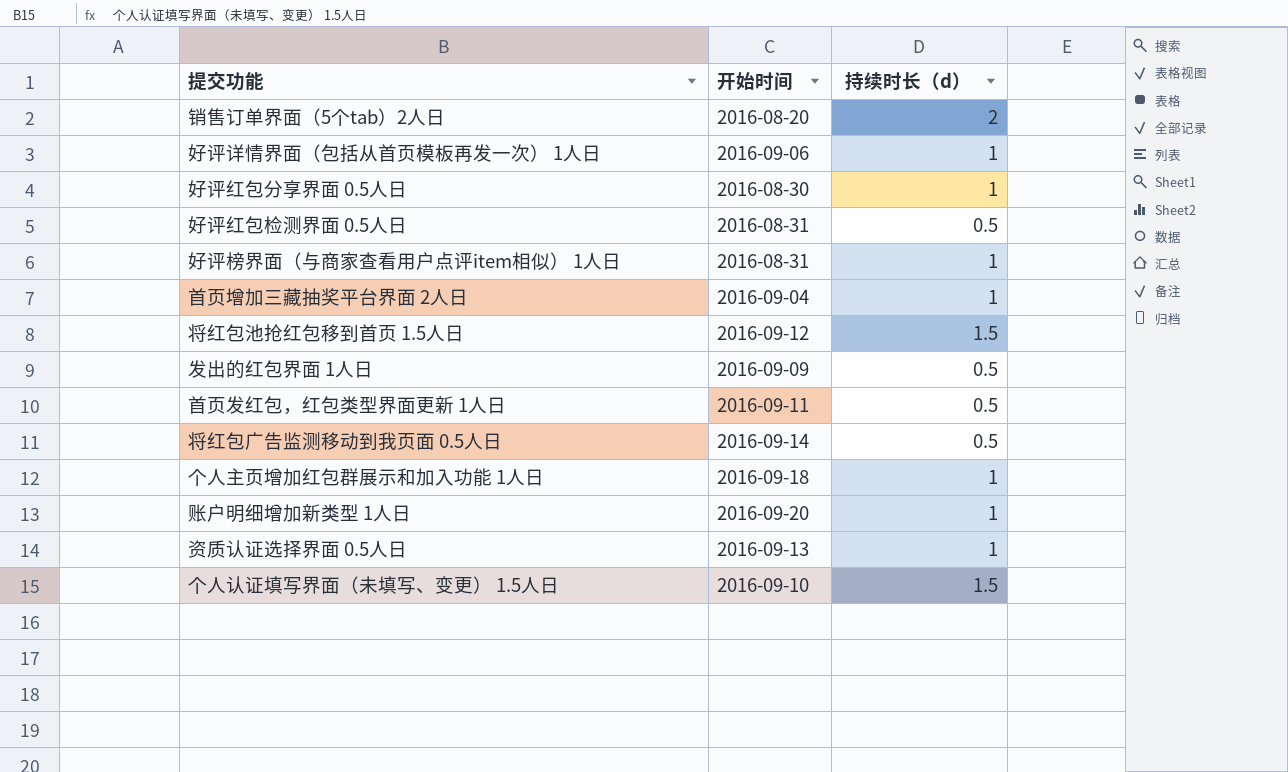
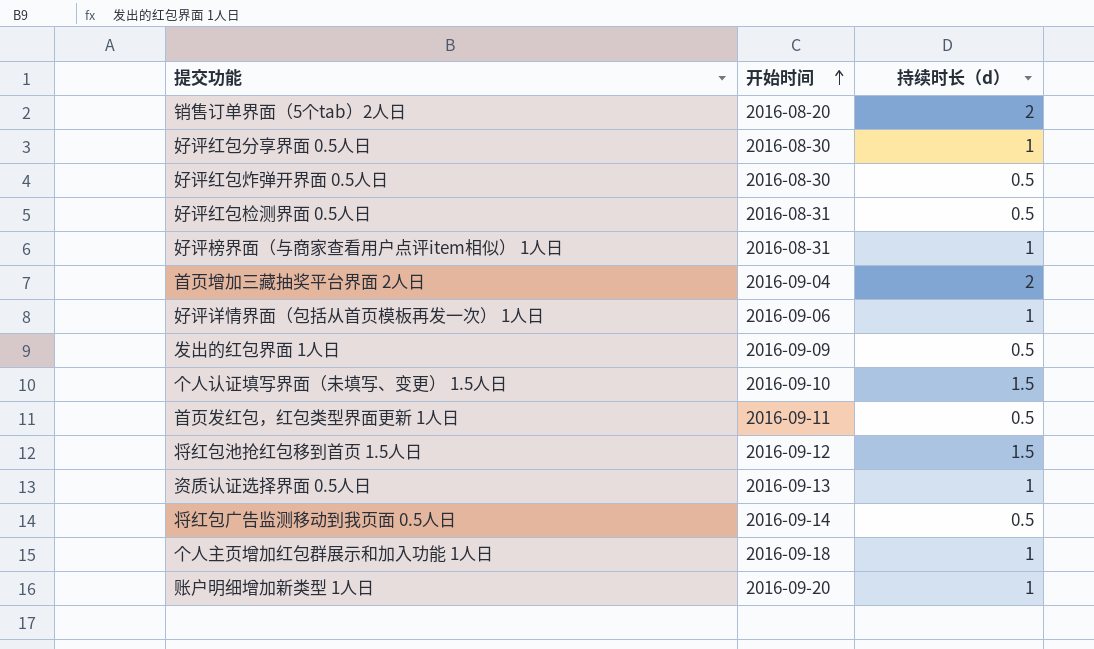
row order: none -> 开始时间 ascending
row 好评红包炸弹开界面 0.5人日: none -> 2016-08-30 | 0.5
首页增加三藏抽奖平台界面 2人日 | 持续时长（d）: 1 -> 2

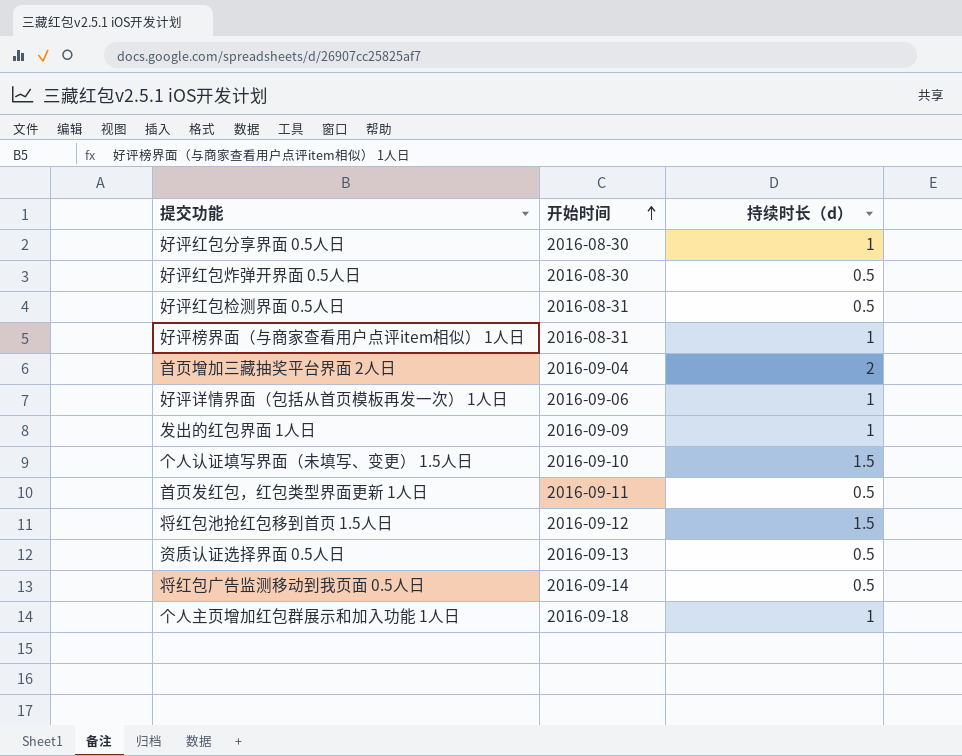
row 销售订单界面（5个tab）2人日: 2016-08-20 | 2 -> none
row 账户明细增加新类型 1人日: 2016-09-20 | 1 -> none
发出的红包界面 1人日 | 持续时长（d）: 0.5 -> 1
资质认证选择界面 0.5人日 | 持续时长（d）: 1 -> 0.5

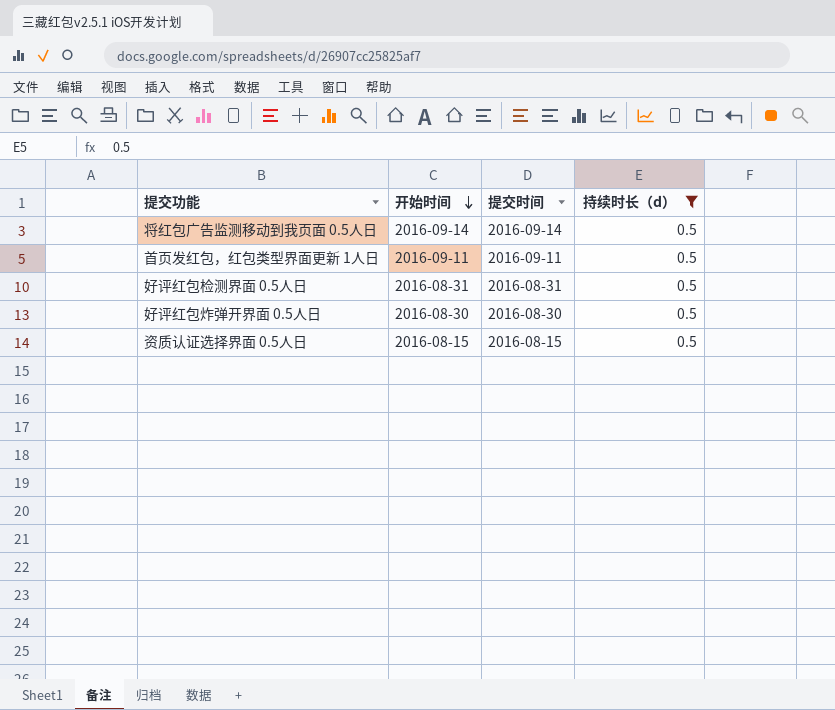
filter: none -> 持续时长（d） = 0.5
row order: 开始时间 ascending -> 开始时间 descending
column 提交时间 | position: none -> 3
资质认证选择界面 0.5人日 | 开始时间: 2016-09-13 -> 2016-08-15

